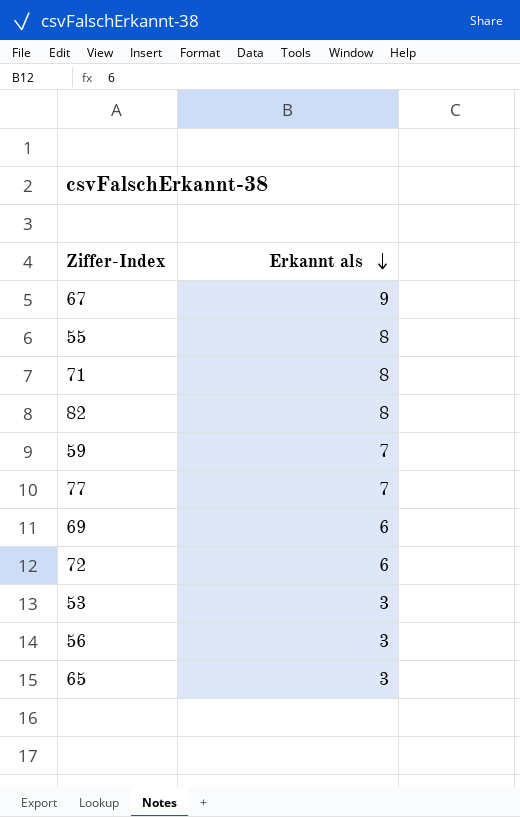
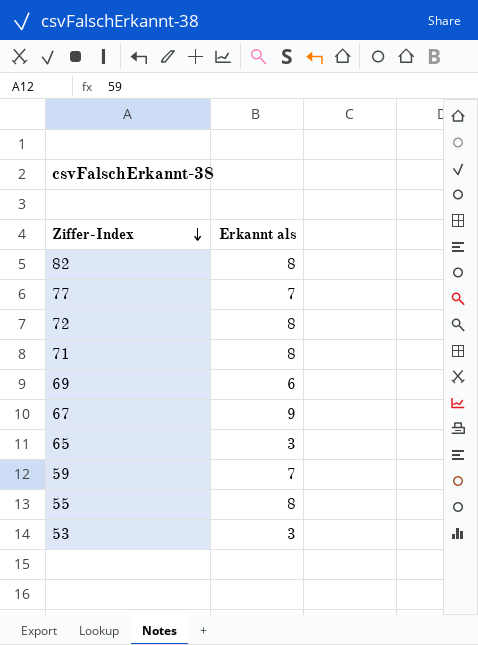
row order: Erkannt als descending -> Ziffer-Index descending
row 56: 3 -> none
72 | Erkannt als: 6 -> 8

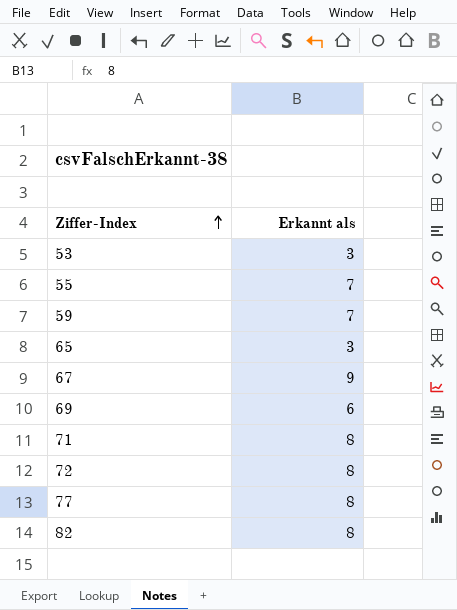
row order: Ziffer-Index descending -> Ziffer-Index ascending
55 | Erkannt als: 8 -> 7
77 | Erkannt als: 7 -> 8

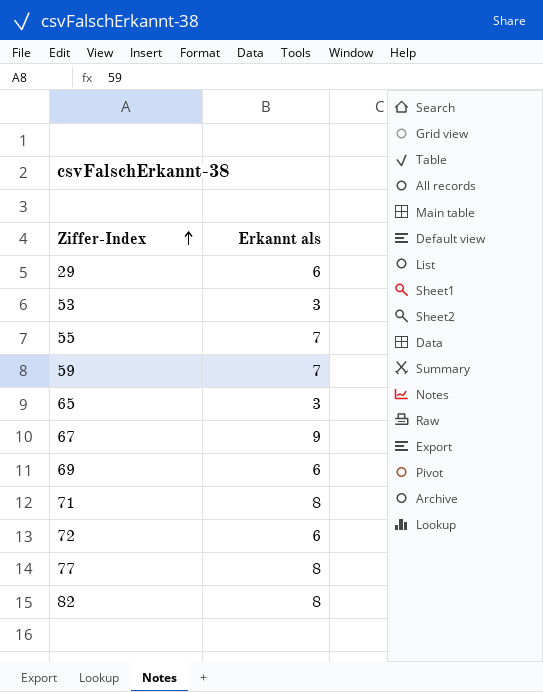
row 29: none -> 6
72 | Erkannt als: 8 -> 6

